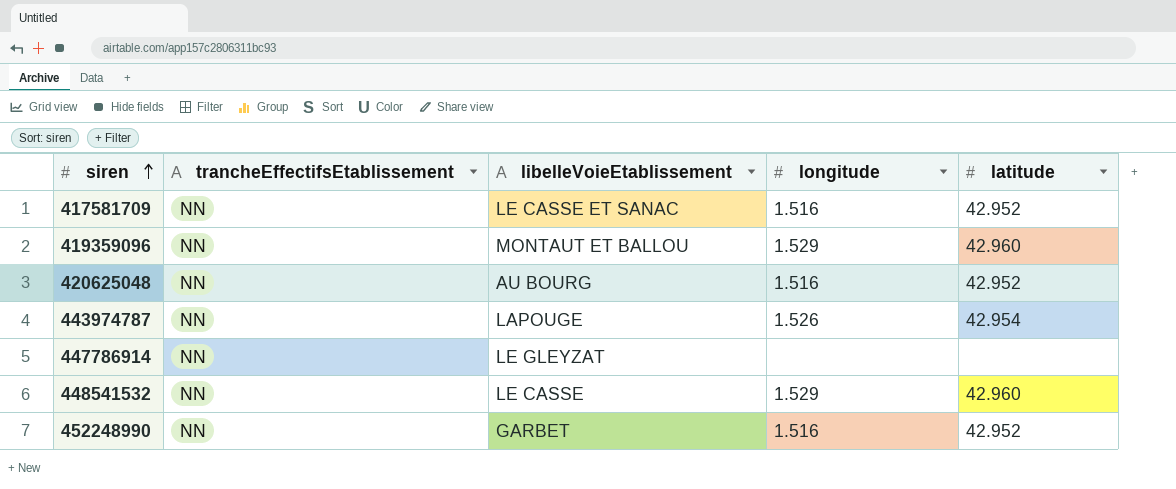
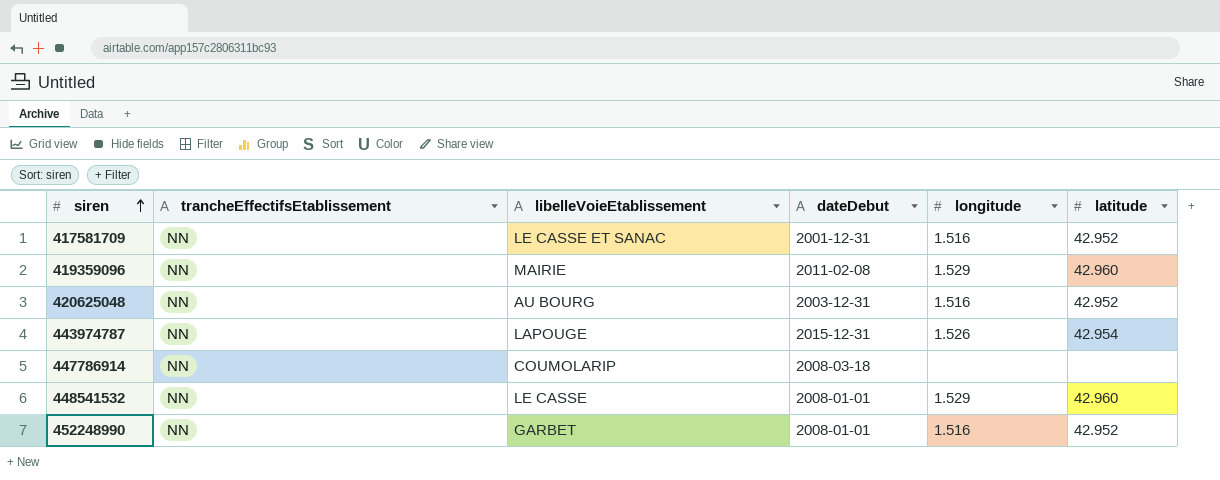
column dateDebut | position: none -> 4
419359096 | libelleVoieEtablissement: MONTAUT ET BALLOU -> MAIRIE
447786914 | libelleVoieEtablissement: LE GLEYZAT -> COUMOLARIP

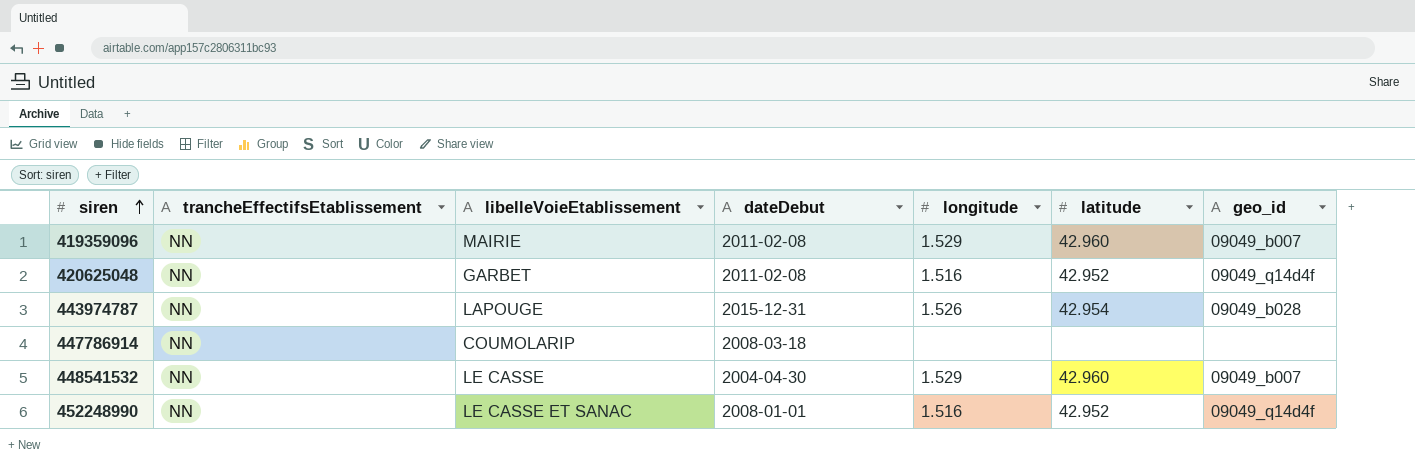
column geo_id | position: none -> 7
row 417581709: NN | LE CASSE ET SANAC | 2001-12-31 | 1.516 | 42.952 -> none
420625048 | libelleVoieEtablissement: AU BOURG -> GARBET
420625048 | dateDebut: 2003-12-31 -> 2011-02-08
448541532 | dateDebut: 2008-01-01 -> 2004-04-30
452248990 | libelleVoieEtablissement: GARBET -> LE CASSE ET SANAC

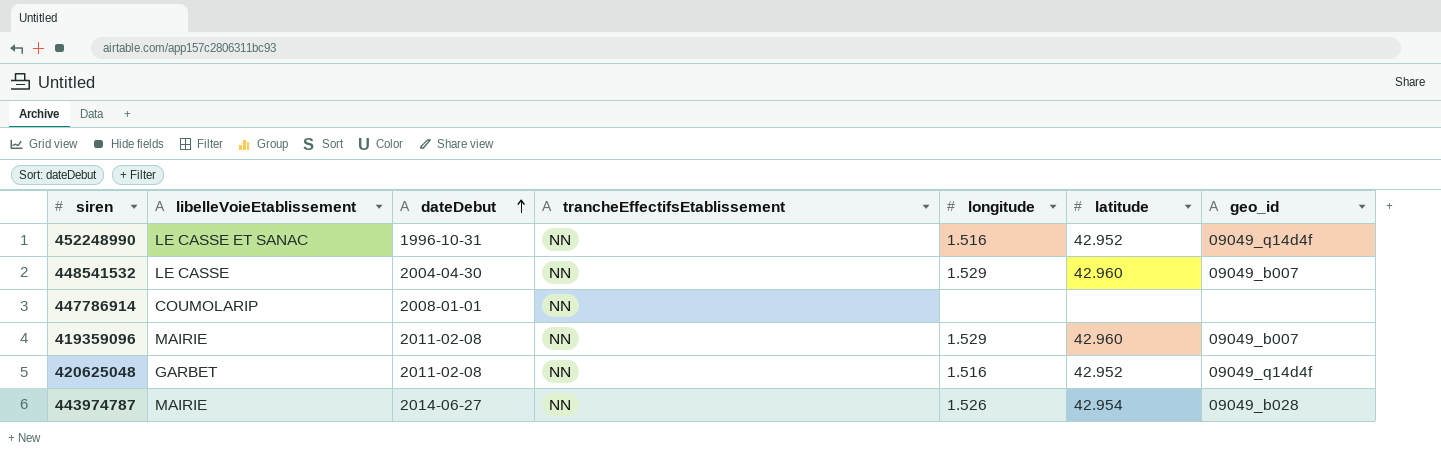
row order: siren ascending -> dateDebut ascending
column trancheEffectifsEtablissement | position: 2 -> 4
452248990 | dateDebut: 2008-01-01 -> 1996-10-31
447786914 | dateDebut: 2008-03-18 -> 2008-01-01
443974787 | libelleVoieEtablissement: LAPOUGE -> MAIRIE
443974787 | dateDebut: 2015-12-31 -> 2014-06-27

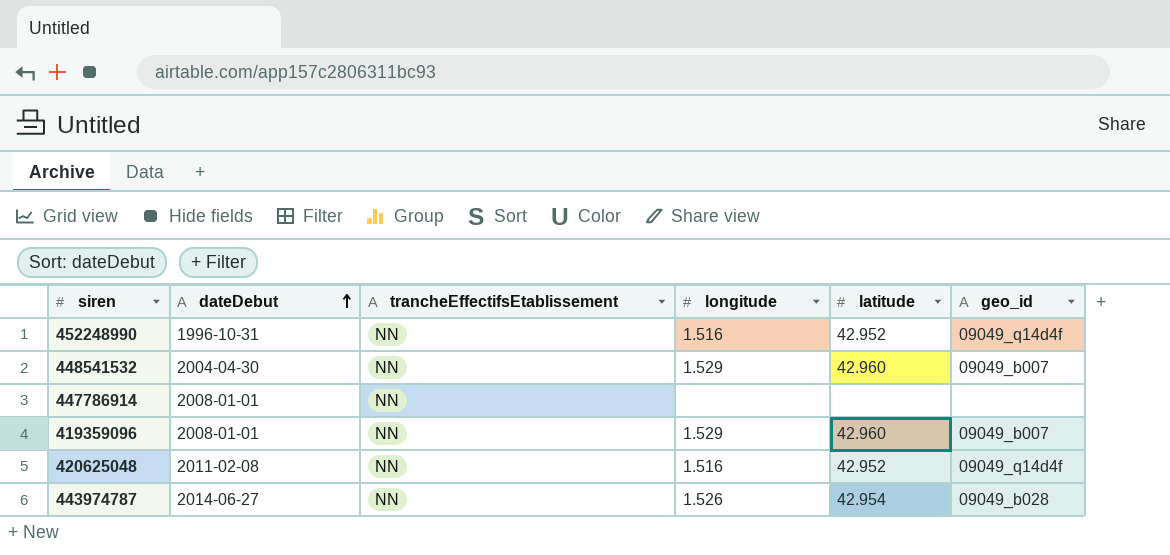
column libelleVoieEtablissement | position: 2 -> none
419359096 | dateDebut: 2011-02-08 -> 2008-01-01

